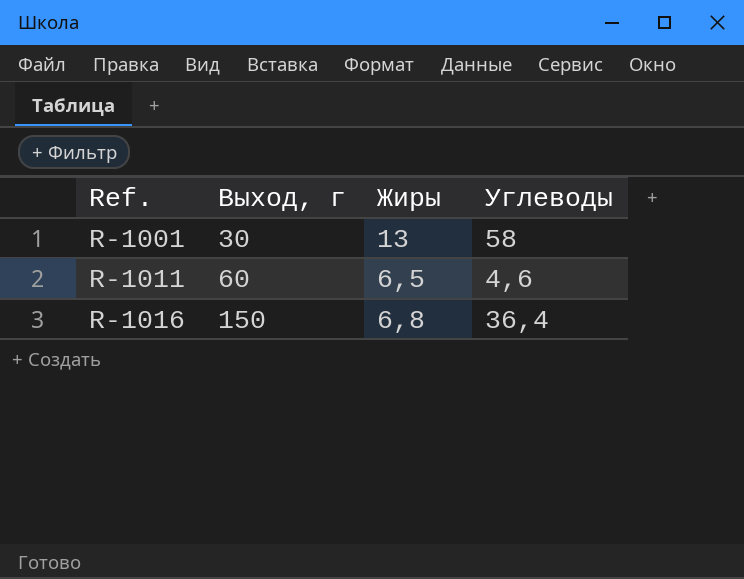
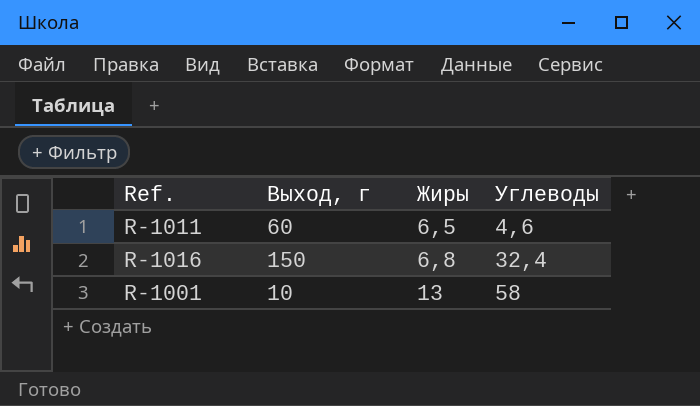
row order: Ref. ascending -> Жиры ascending
R-1016 | Углеводы: 36,4 -> 32,4
R-1001 | Выход, г: 30 -> 10

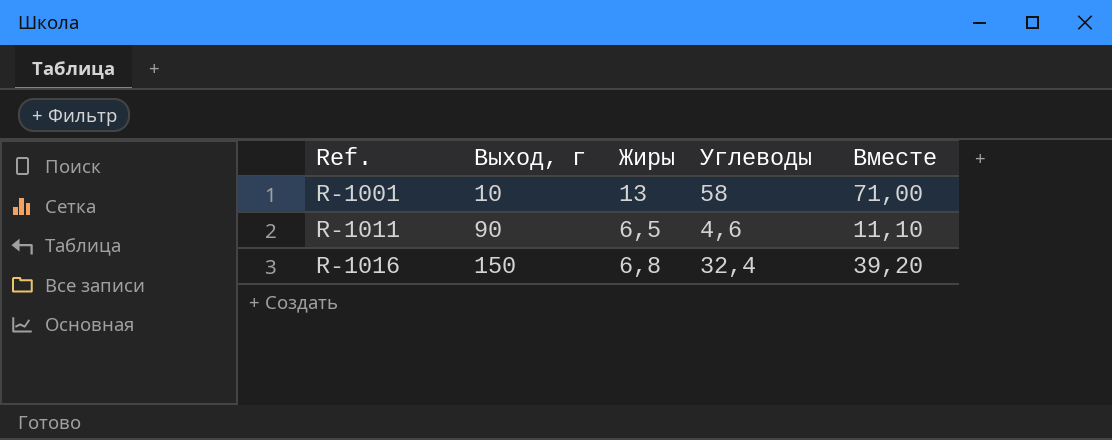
row order: Жиры ascending -> Ref. ascending
column Вместе | formula: none -> [Жиры] + [Углеводы]
R-1011 | Выход, г: 60 -> 90

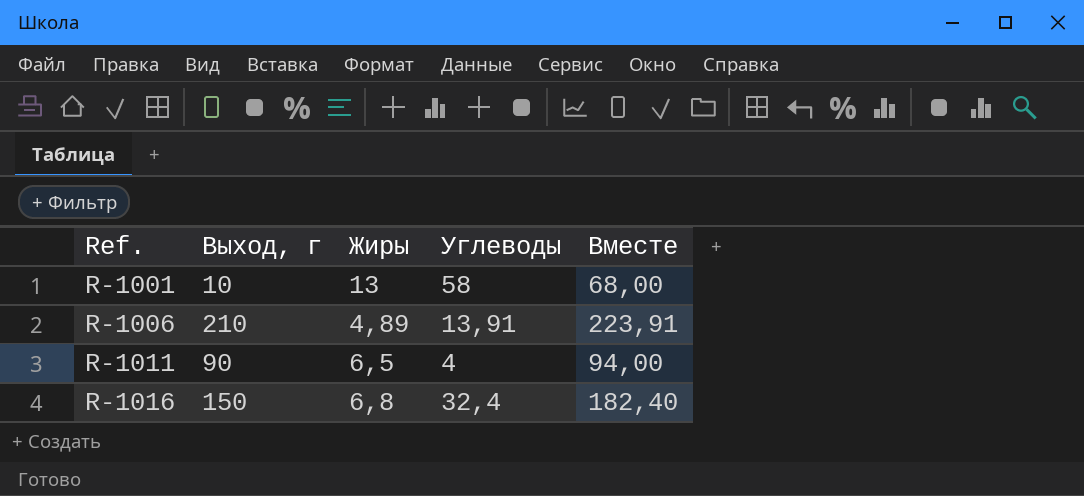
column Вместе | formula: [Жиры] + [Углеводы] -> [Выход, г] + [Углеводы]
row R-1006: none -> 210 | 4,89 | 13,91 | 223,91
R-1011 | Углеводы: 4,6 -> 4

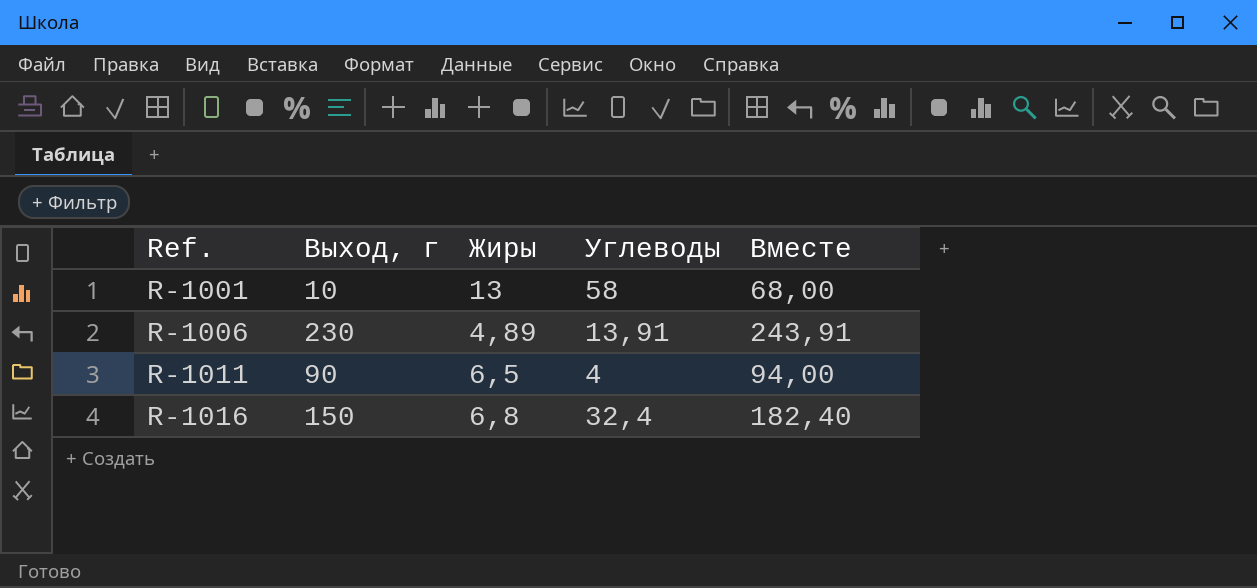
R-1006 | Выход, г: 210 -> 230
R-1006 | Вместе: 223,91 -> 243,91

